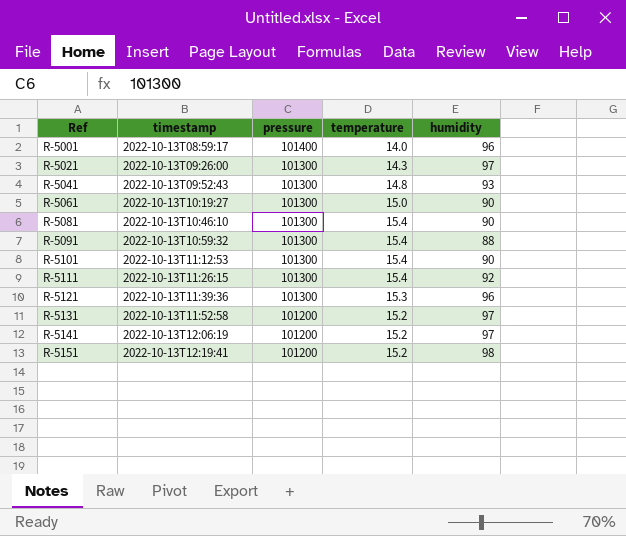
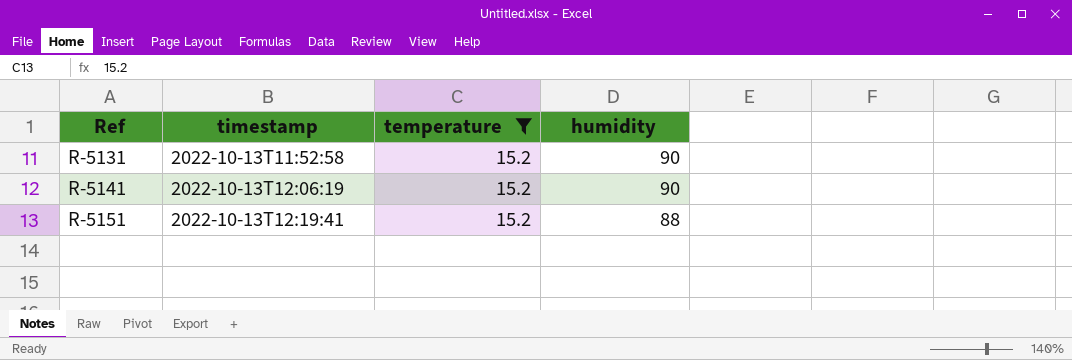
filter: none -> temperature = 15.2
column pressure | position: 3 -> none
R-5131 | humidity: 97 -> 90
R-5141 | humidity: 97 -> 90
R-5151 | humidity: 98 -> 88

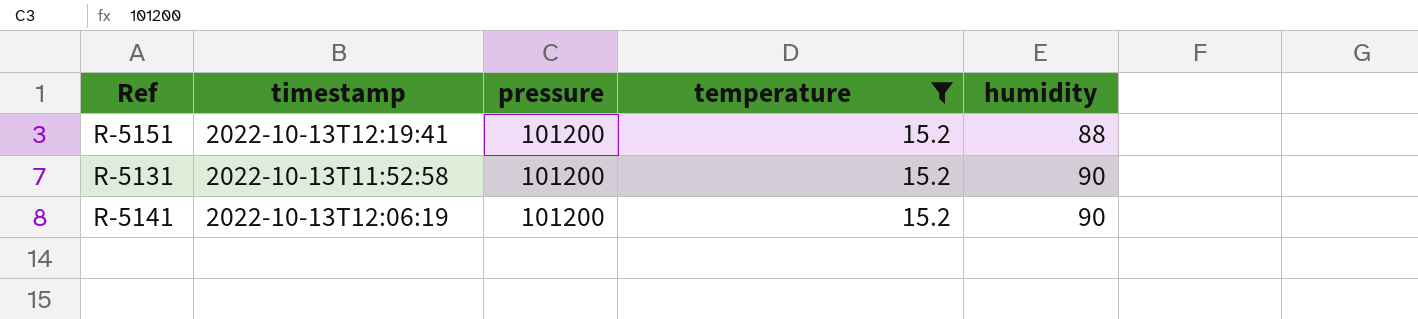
row order: Ref ascending -> humidity ascending
column pressure | position: none -> 3

